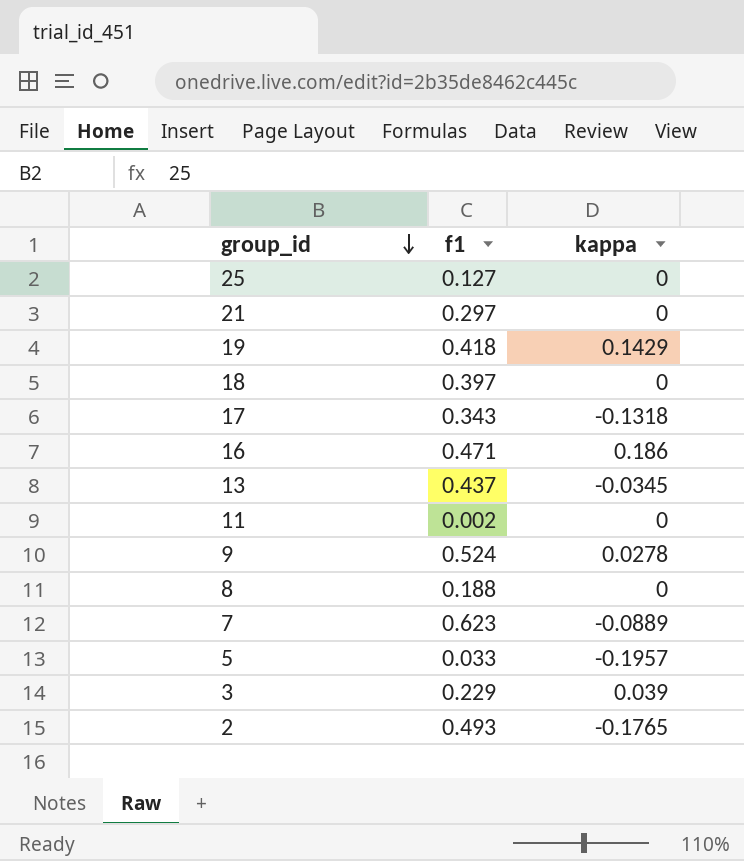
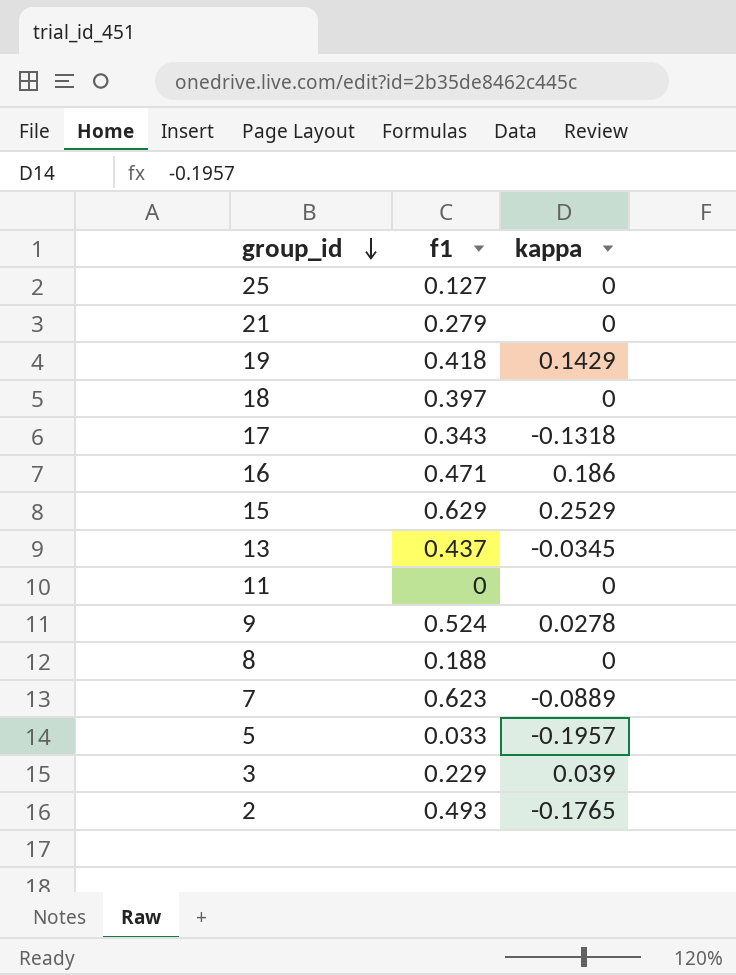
21 | f1: 0.297 -> 0.279
row 15: none -> 0.629 | 0.2529
11 | f1: 0.002 -> 0

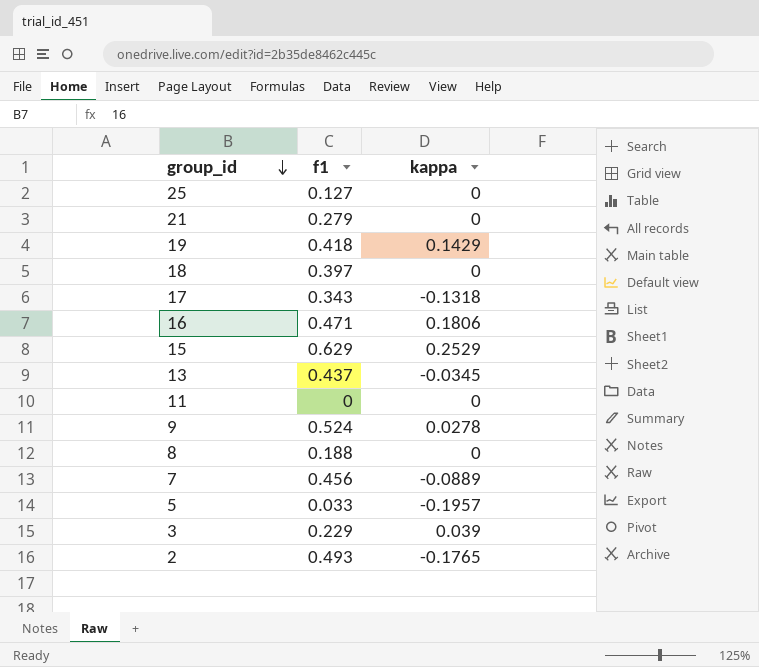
16 | kappa: 0.186 -> 0.1806
7 | f1: 0.623 -> 0.456

